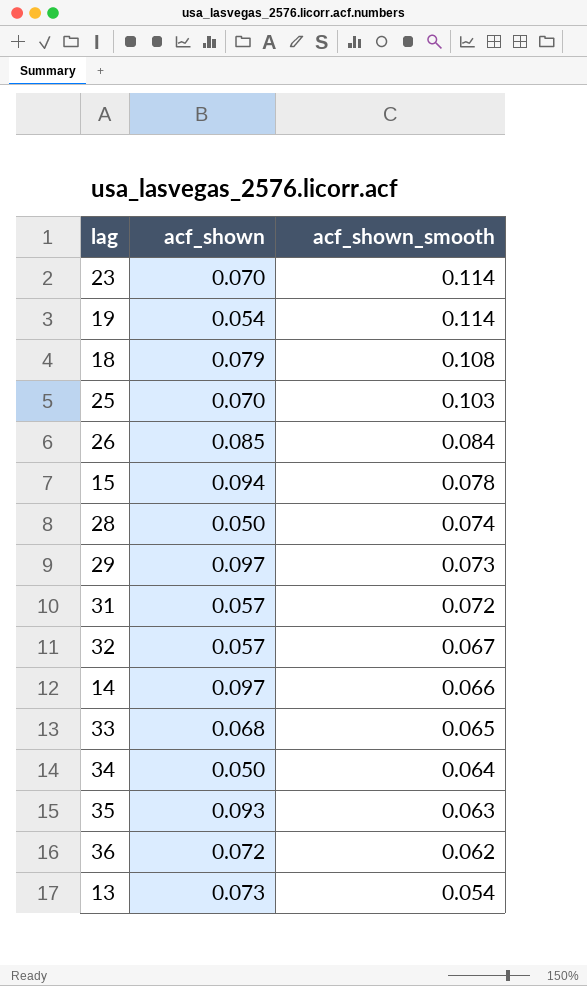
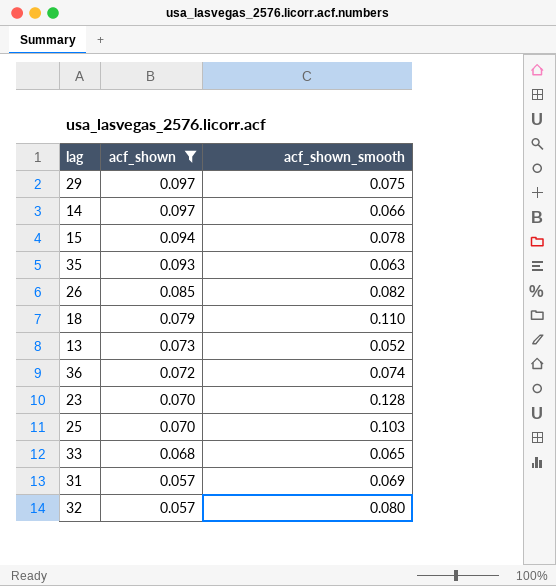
filter: none -> acf_shown >= 0.057
row order: acf_shown_smooth descending -> acf_shown descending
29 | acf_shown_smooth: 0.073 -> 0.075
26 | acf_shown_smooth: 0.084 -> 0.082
18 | acf_shown_smooth: 0.108 -> 0.110
13 | acf_shown_smooth: 0.054 -> 0.052
36 | acf_shown_smooth: 0.062 -> 0.074
23 | acf_shown_smooth: 0.114 -> 0.128
31 | acf_shown_smooth: 0.072 -> 0.069
32 | acf_shown_smooth: 0.067 -> 0.080

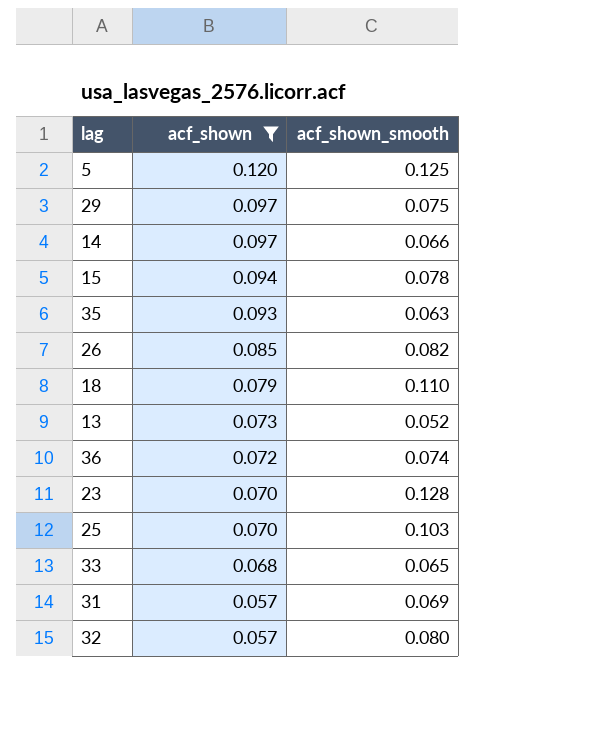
row 5: none -> 0.120 | 0.125

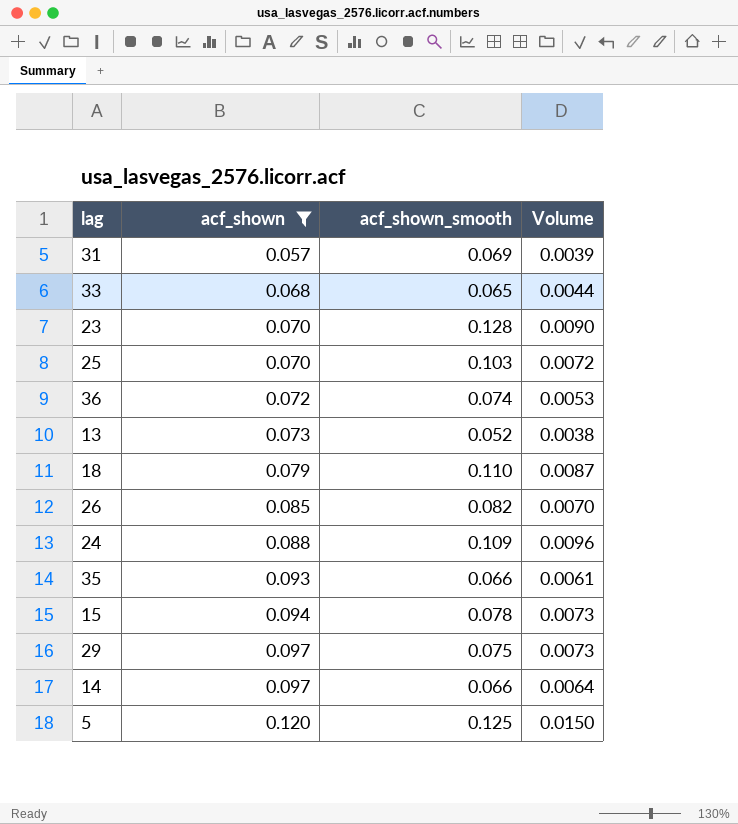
row order: acf_shown descending -> acf_shown ascending
column Volume | formula: none -> [acf_shown] * [acf_shown_smooth]
row 32: 0.057 | 0.080 -> none
row 24: none -> 0.088 | 0.109 | 0.0096
35 | acf_shown_smooth: 0.063 -> 0.066

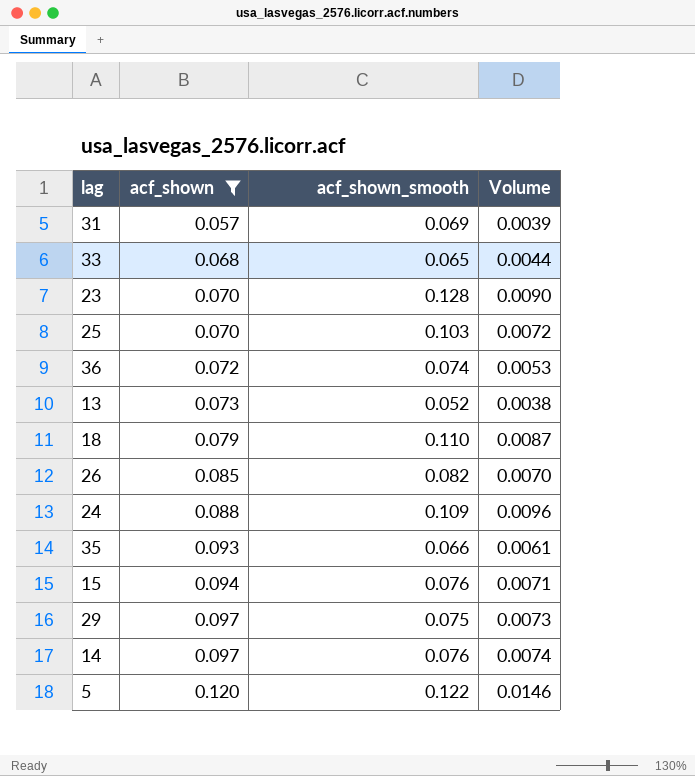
15 | acf_shown_smooth: 0.078 -> 0.076
15 | Volume: 0.0073 -> 0.0071
14 | acf_shown_smooth: 0.066 -> 0.076
14 | Volume: 0.0064 -> 0.0074
5 | acf_shown_smooth: 0.125 -> 0.122
5 | Volume: 0.0150 -> 0.0146

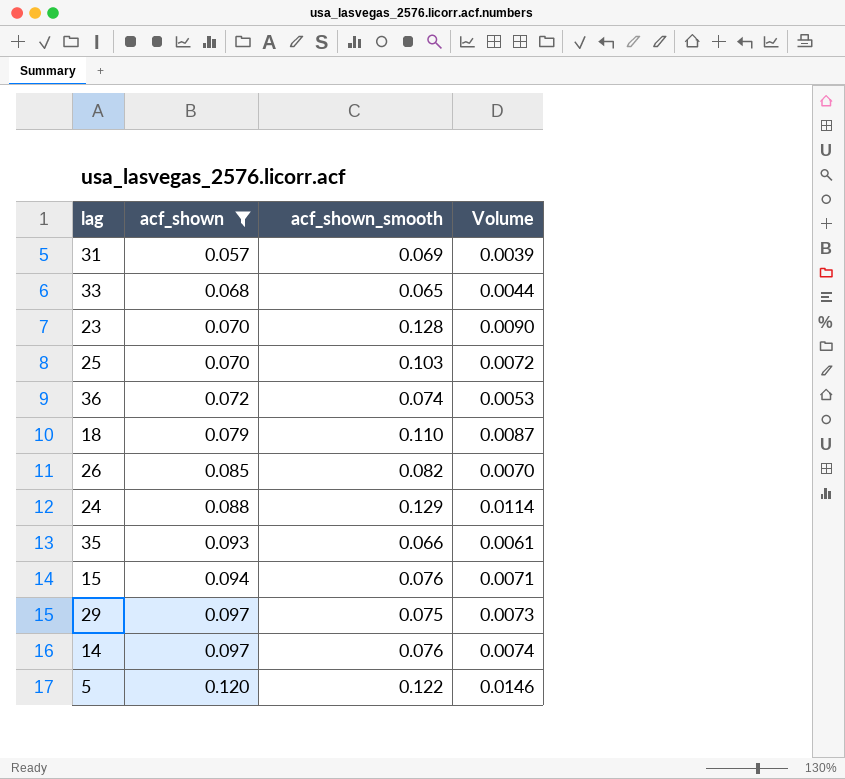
row 13: 0.073 | 0.052 | 0.0038 -> none
24 | acf_shown_smooth: 0.109 -> 0.129
24 | Volume: 0.0096 -> 0.0114

